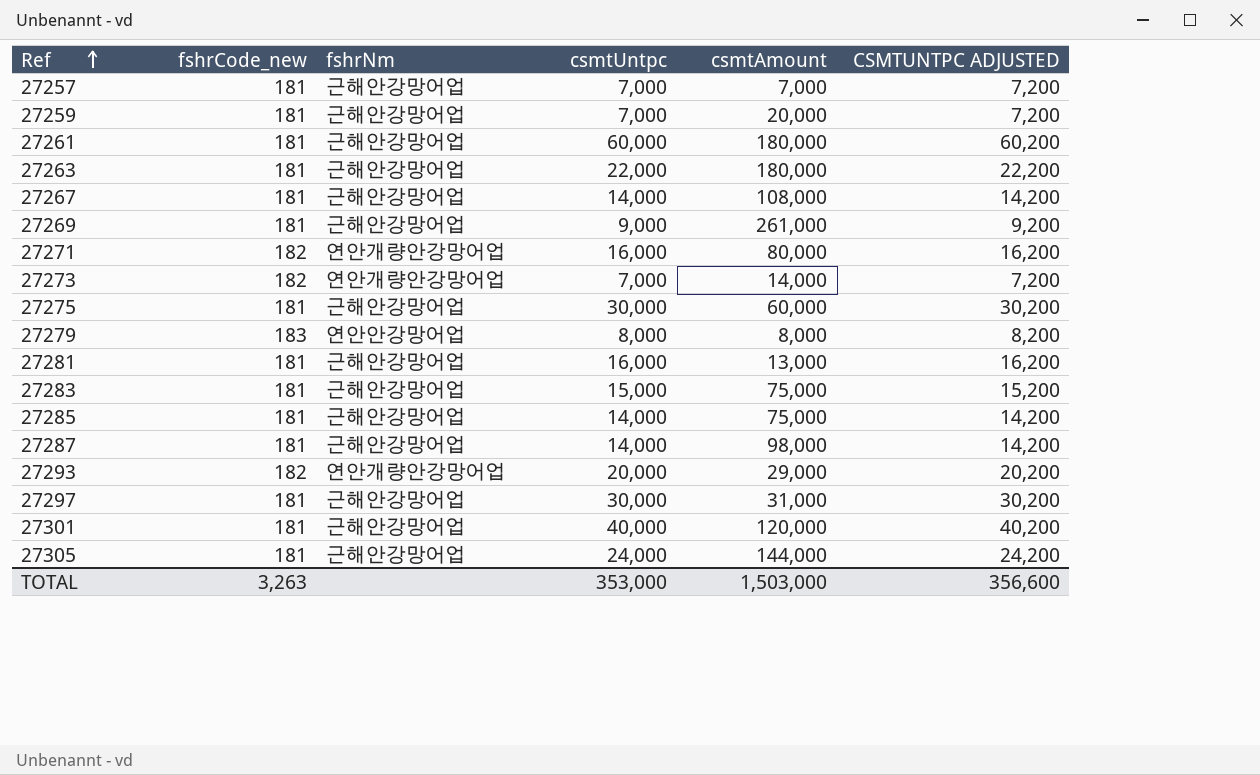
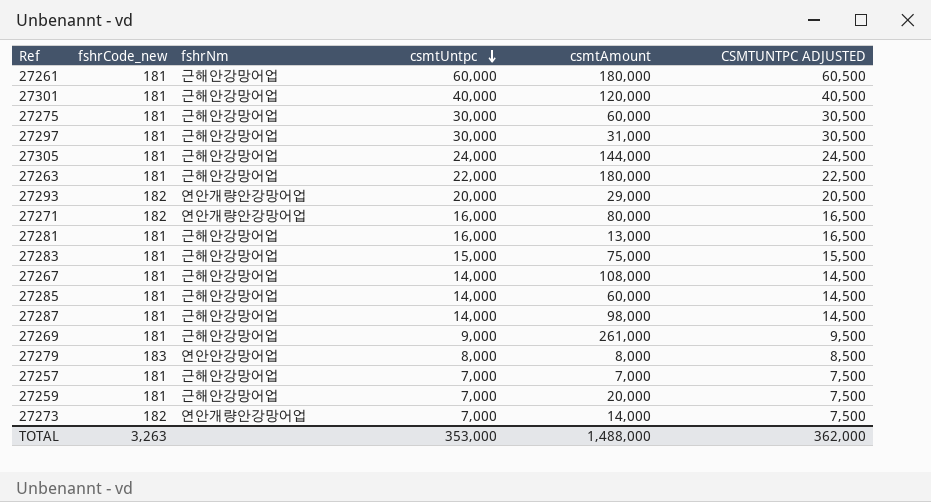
row order: Ref ascending -> csmtUntpc descending
column CSMTUNTPC ADJUSTED | formula: [csmtUntpc] + 200 -> [csmtUntpc] + 500
27285 | csmtAmount: 75,000 -> 60,000
TOTAL | csmtAmount: 1,503,000 -> 1,488,000
TOTAL | CSMTUNTPC ADJUSTED: 356,600 -> 362,000

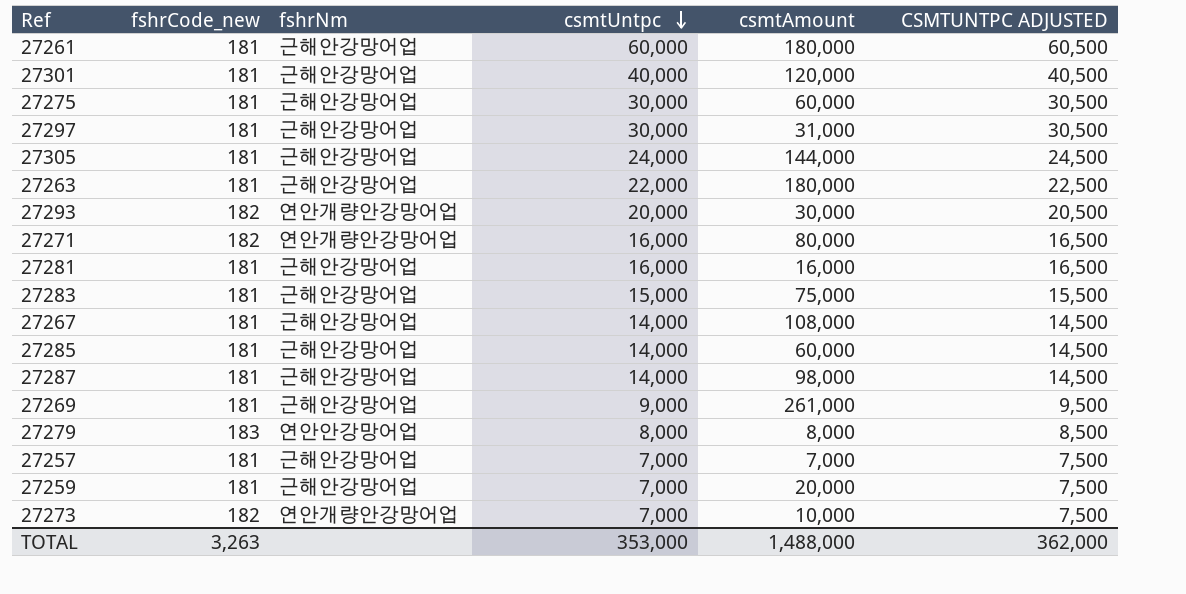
27293 | csmtAmount: 29,000 -> 30,000
27281 | csmtAmount: 13,000 -> 16,000
27273 | csmtAmount: 14,000 -> 10,000

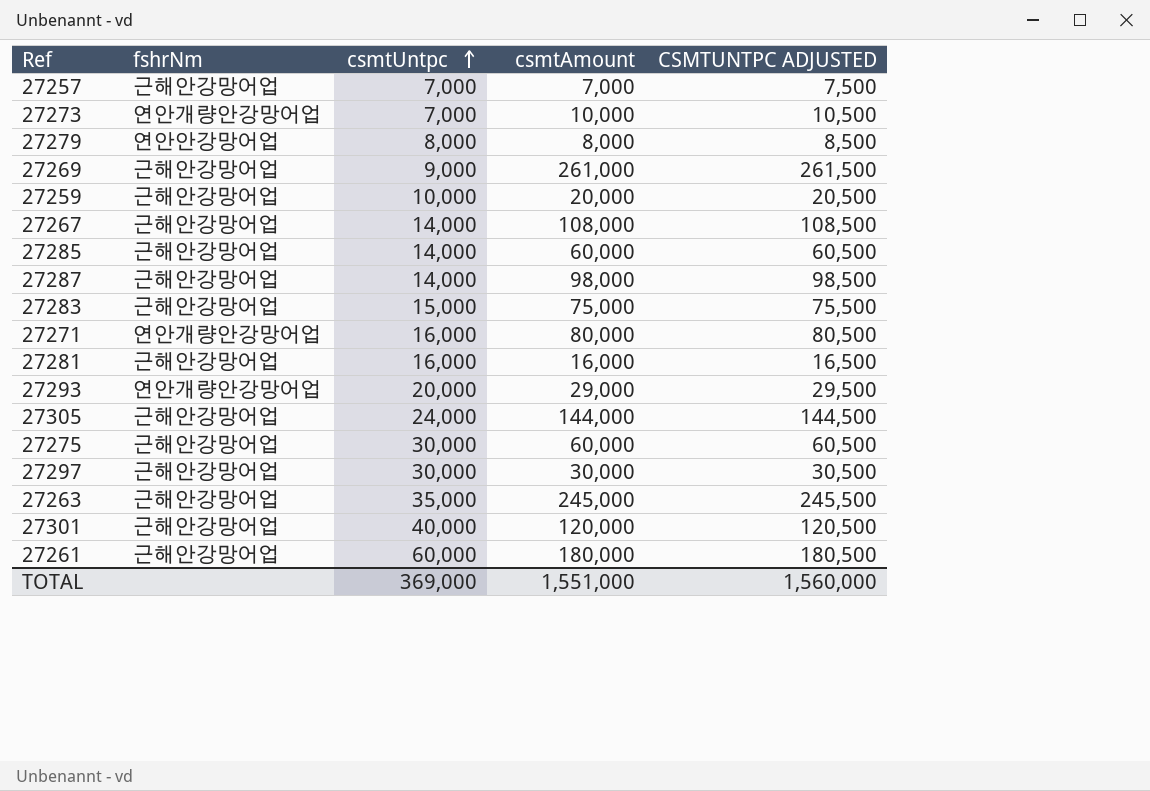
row order: csmtUntpc descending -> csmtUntpc ascending
column fshrCode_new | position: 2 -> none
column CSMTUNTPC ADJUSTED | formula: [csmtUntpc] + 500 -> [csmtAmount] + 500
27259 | csmtUntpc: 7,000 -> 10,000
27293 | csmtAmount: 30,000 -> 29,000
27297 | csmtAmount: 31,000 -> 30,000
27263 | csmtUntpc: 22,000 -> 35,000
27263 | csmtAmount: 180,000 -> 245,000
TOTAL | csmtUntpc: 353,000 -> 369,000
TOTAL | csmtAmount: 1,488,000 -> 1,551,000
TOTAL | CSMTUNTPC ADJUSTED: 362,000 -> 1,560,000

